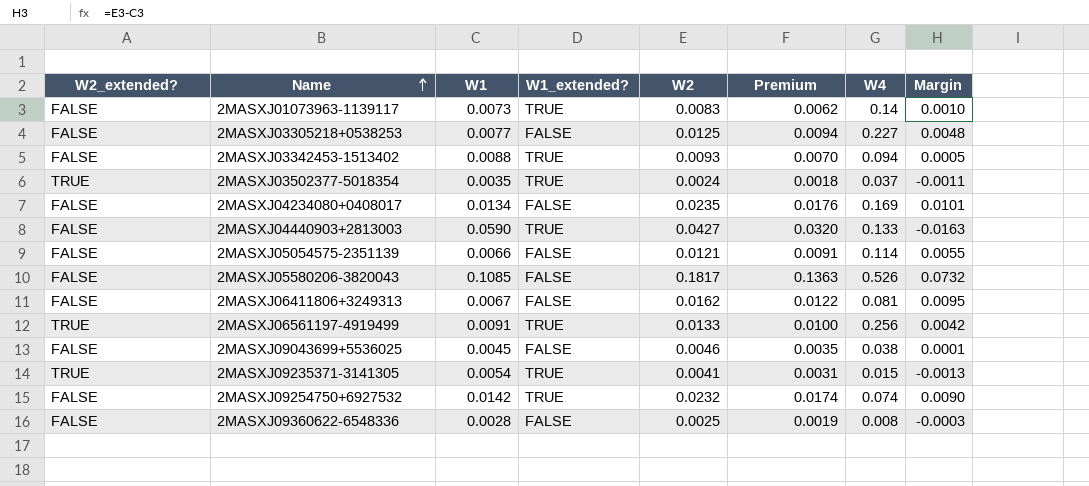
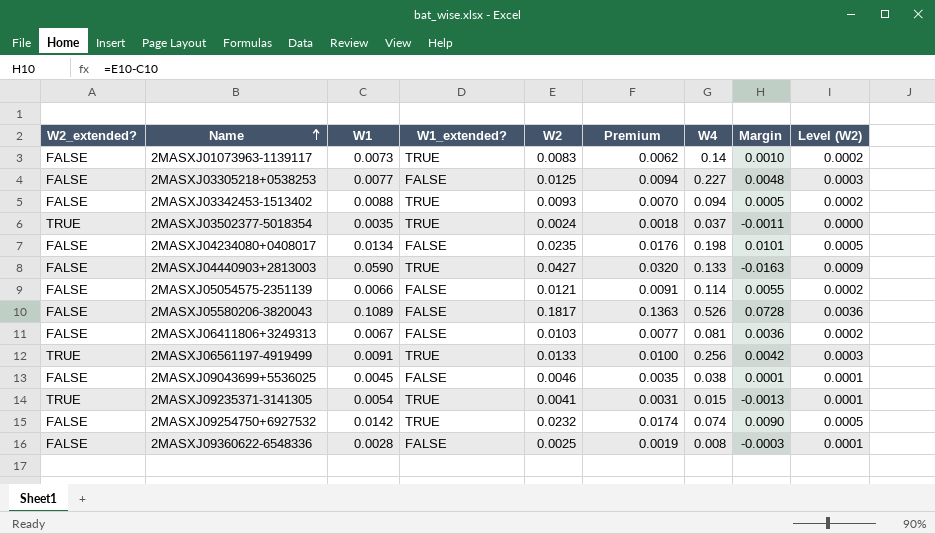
column Level (W2) | formula: none -> [W2] * 0.02
2MASXJ04234080+0408017 | W4: 0.169 -> 0.198
2MASXJ05580206-3820043 | W1: 0.1085 -> 0.1089
2MASXJ05580206-3820043 | Margin: 0.0732 -> 0.0728
2MASXJ06411806+3249313 | W2: 0.0162 -> 0.0103
2MASXJ06411806+3249313 | Premium: 0.0122 -> 0.0077
2MASXJ06411806+3249313 | Margin: 0.0095 -> 0.0036

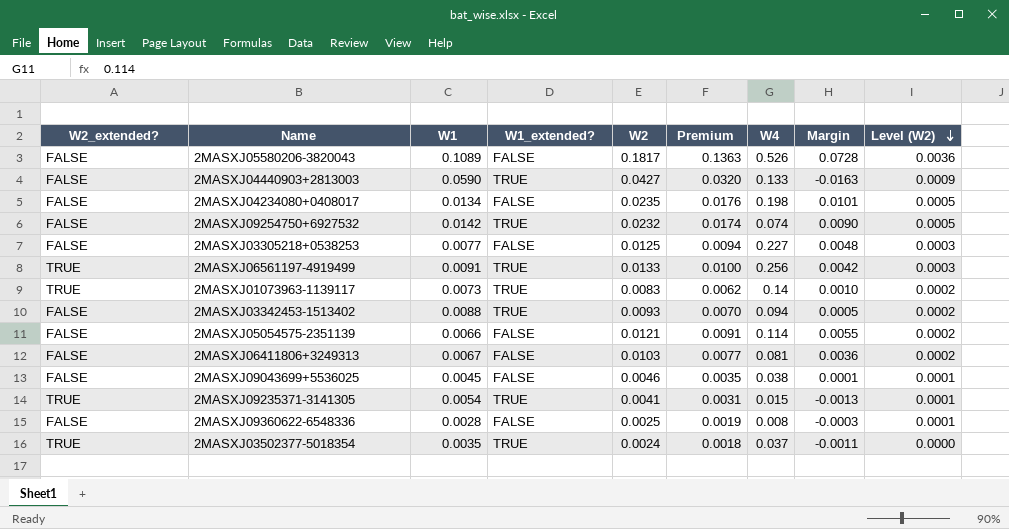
row order: Name ascending -> Level (W2) descending
2MASXJ01073963-1139117 | W2_extended?: FALSE -> TRUE

